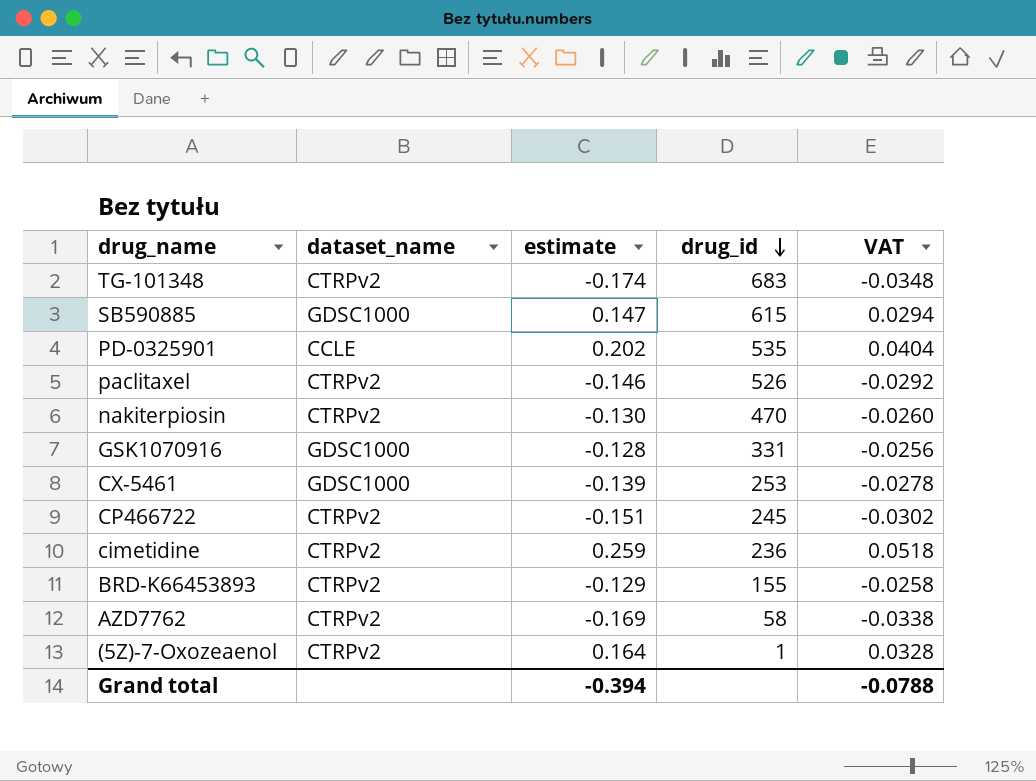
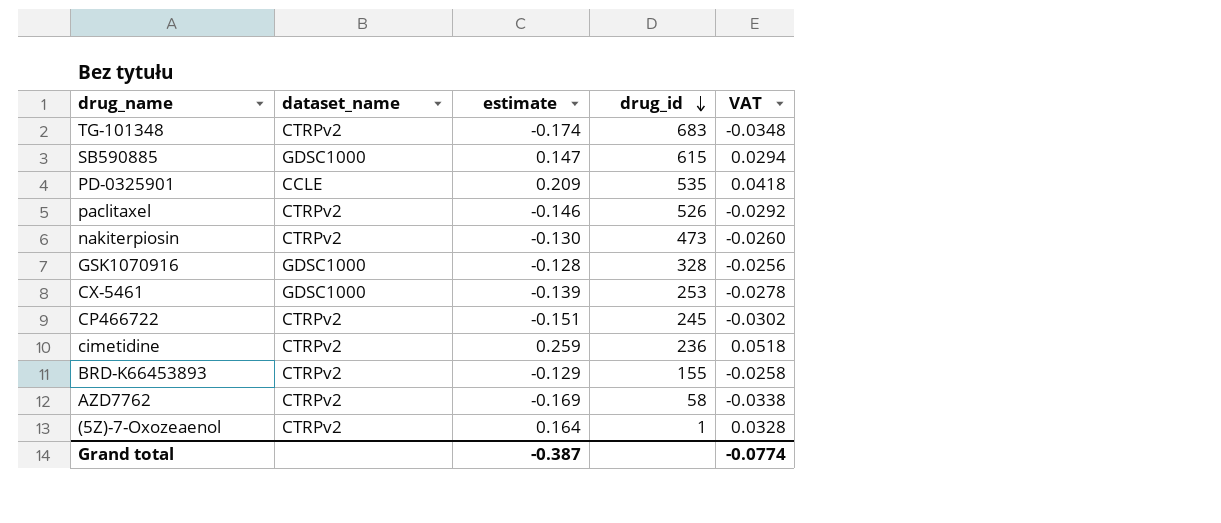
PD-0325901 | estimate: 0.202 -> 0.209
PD-0325901 | VAT: 0.0404 -> 0.0418
nakiterpiosin | drug_id: 470 -> 473
GSK1070916 | drug_id: 331 -> 328
Grand total | estimate: -0.394 -> -0.387
Grand total | VAT: -0.0788 -> -0.0774

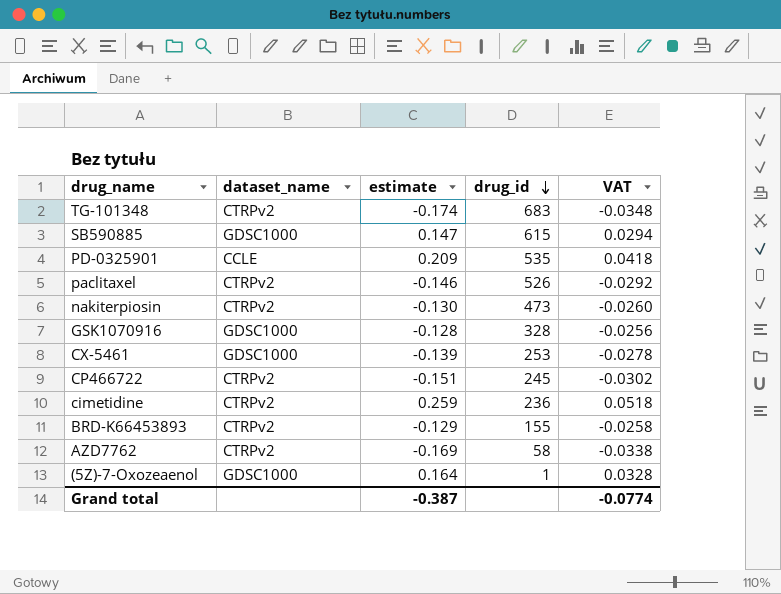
(5Z)-7-Oxozeaenol | dataset_name: CTRPv2 -> GDSC1000

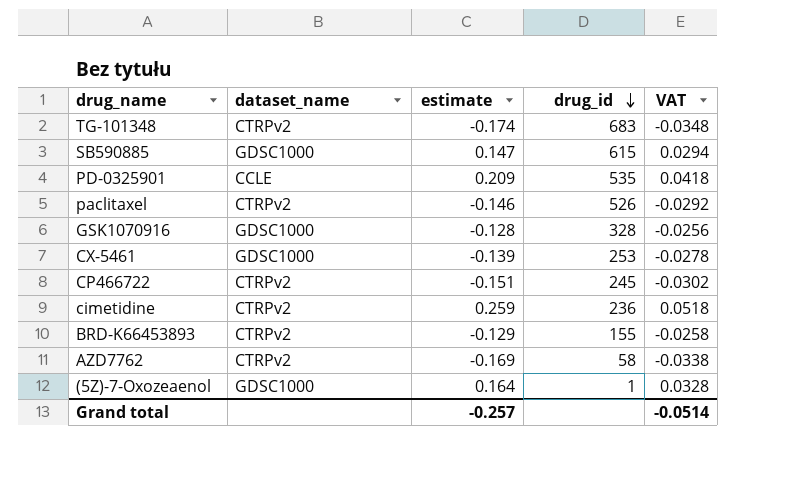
row nakiterpiosin: CTRPv2 | -0.130 | 473 | -0.0260 -> none
Grand total | estimate: -0.387 -> -0.257
Grand total | VAT: -0.0774 -> -0.0514

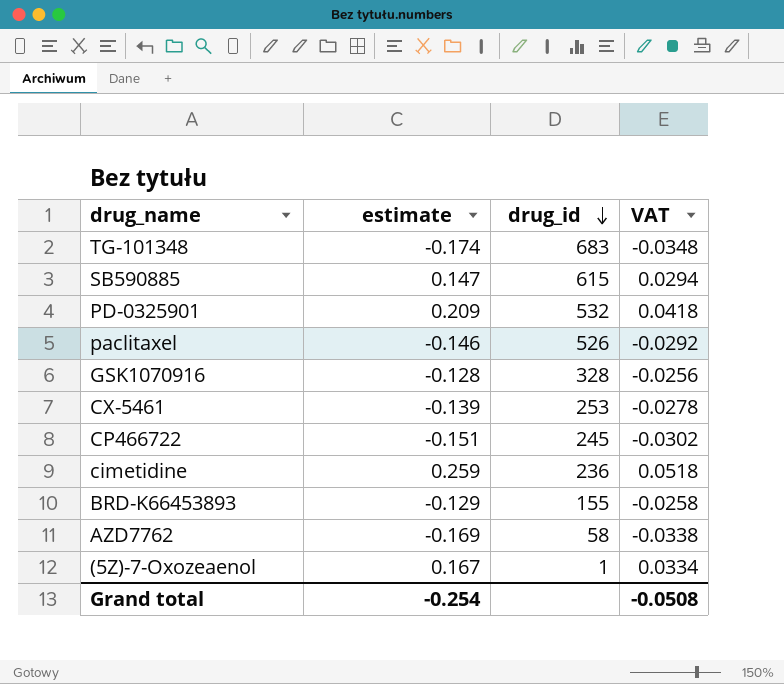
column dataset_name | position: 2 -> none
PD-0325901 | drug_id: 535 -> 532
(5Z)-7-Oxozeaenol | estimate: 0.164 -> 0.167
(5Z)-7-Oxozeaenol | VAT: 0.0328 -> 0.0334
Grand total | estimate: -0.257 -> -0.254
Grand total | VAT: -0.0514 -> -0.0508

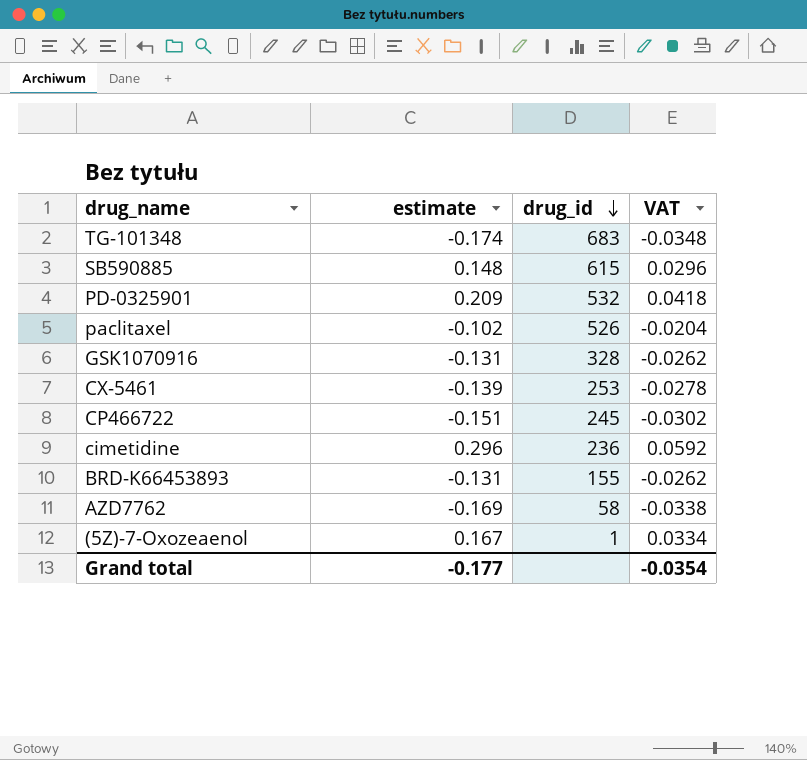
SB590885 | estimate: 0.147 -> 0.148
SB590885 | VAT: 0.0294 -> 0.0296
paclitaxel | estimate: -0.146 -> -0.102
paclitaxel | VAT: -0.0292 -> -0.0204
GSK1070916 | estimate: -0.128 -> -0.131
GSK1070916 | VAT: -0.0256 -> -0.0262
cimetidine | estimate: 0.259 -> 0.296
cimetidine | VAT: 0.0518 -> 0.0592
BRD-K66453893 | estimate: -0.129 -> -0.131
BRD-K66453893 | VAT: -0.0258 -> -0.0262
Grand total | estimate: -0.254 -> -0.177
Grand total | VAT: -0.0508 -> -0.0354

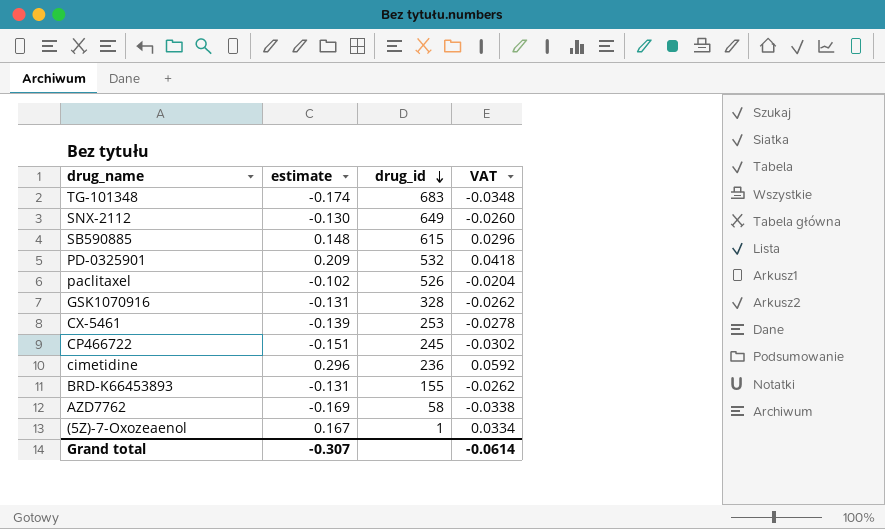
row SNX-2112: none -> -0.130 | 649 | -0.0260
Grand total | estimate: -0.177 -> -0.307
Grand total | VAT: -0.0354 -> -0.0614

